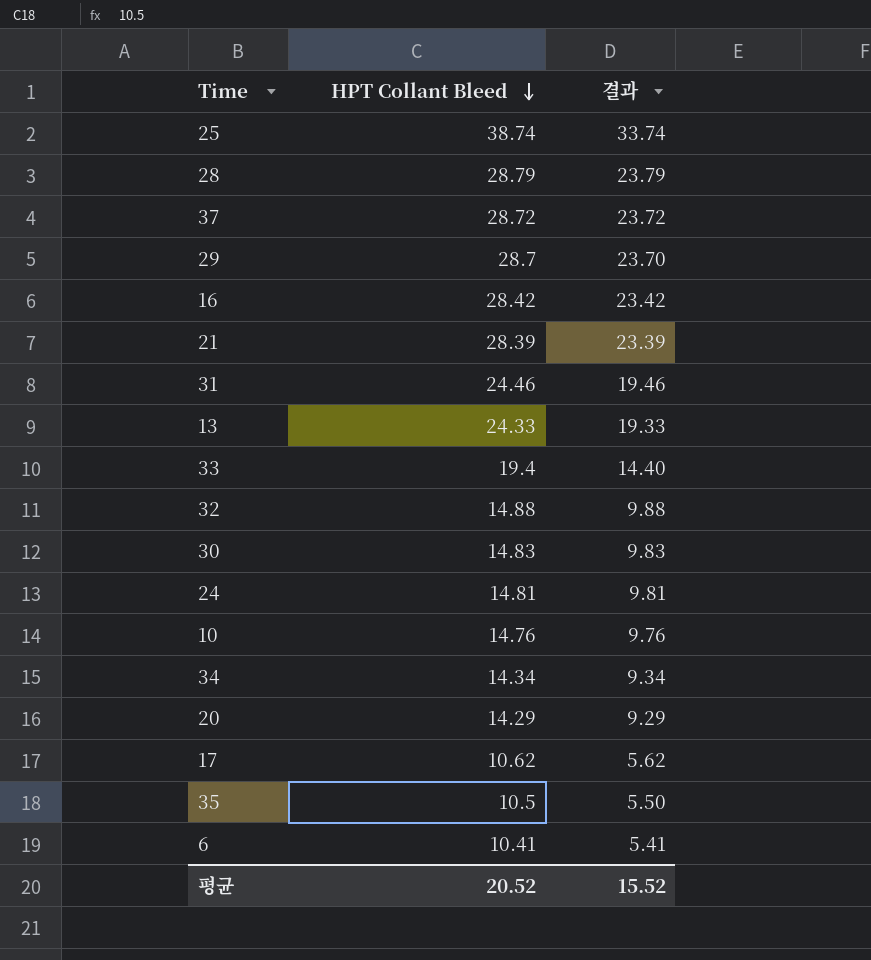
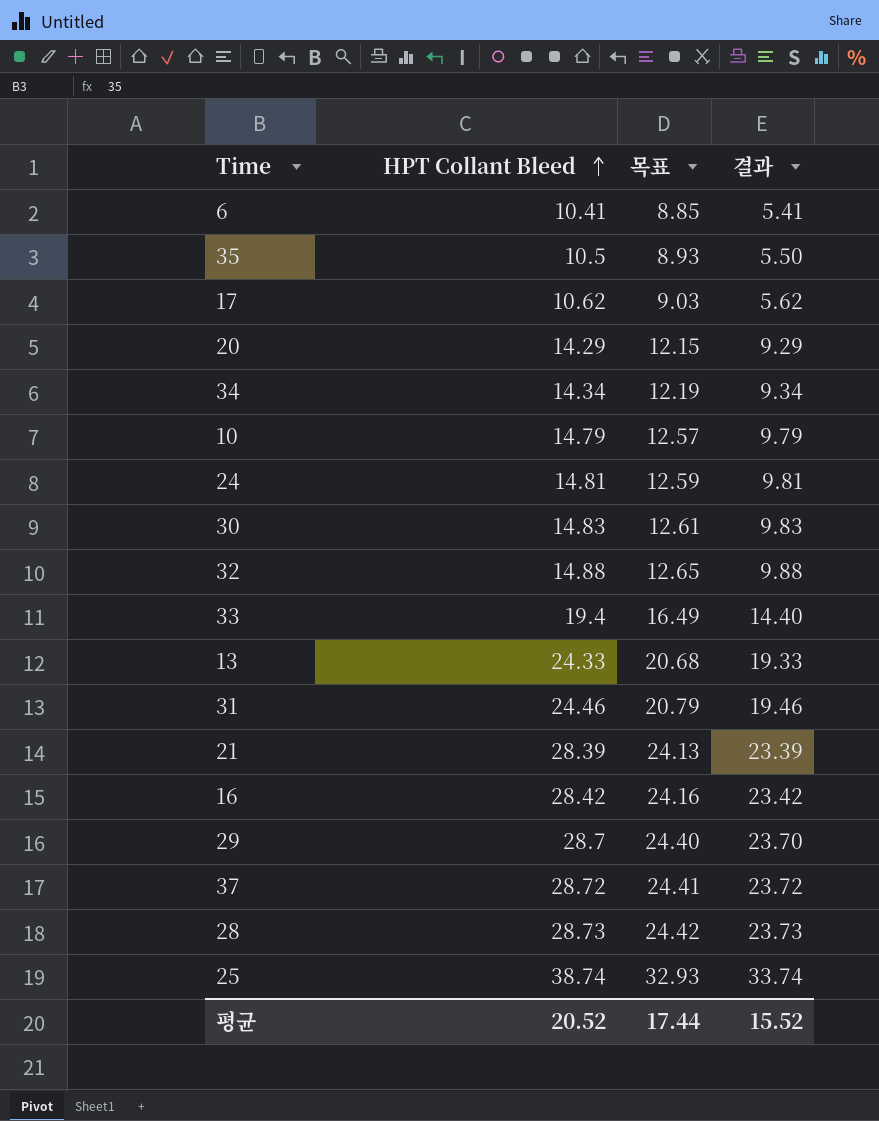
row order: HPT Collant Bleed descending -> HPT Collant Bleed ascending
column 목표 | formula: none -> [HPT Collant Bleed] * 0.85
10 | HPT Collant Bleed: 14.76 -> 14.79
10 | 결과: 9.76 -> 9.79
28 | HPT Collant Bleed: 28.79 -> 28.73
28 | 결과: 23.79 -> 23.73

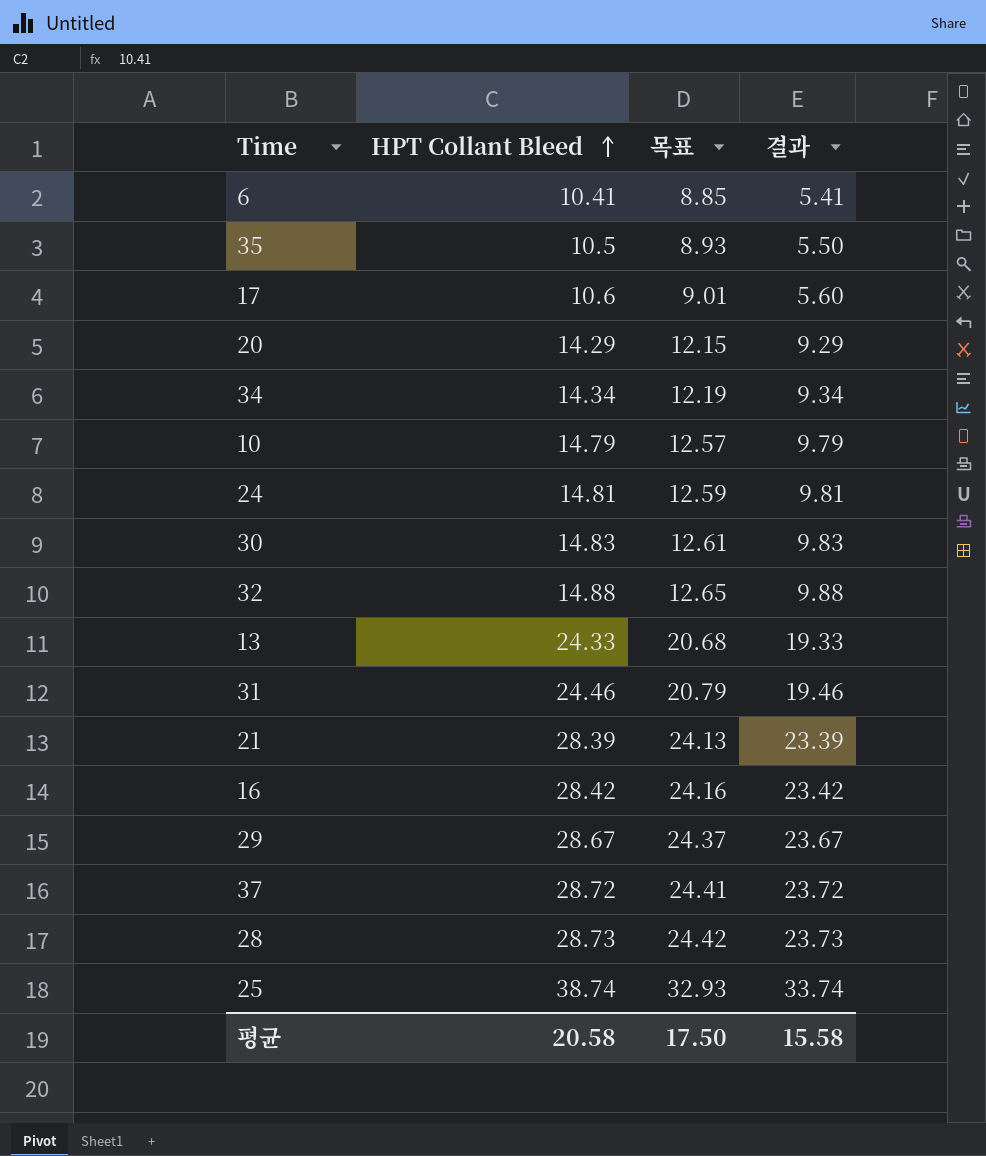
row 33: 19.4 | 16.49 | 14.40 -> none
17 | HPT Collant Bleed: 10.62 -> 10.6
17 | 목표: 9.03 -> 9.01
17 | 결과: 5.62 -> 5.60
29 | HPT Collant Bleed: 28.7 -> 28.67
29 | 목표: 24.40 -> 24.37
29 | 결과: 23.70 -> 23.67
평균 | HPT Collant Bleed: 20.52 -> 20.58
평균 | 목표: 17.44 -> 17.50
평균 | 결과: 15.52 -> 15.58

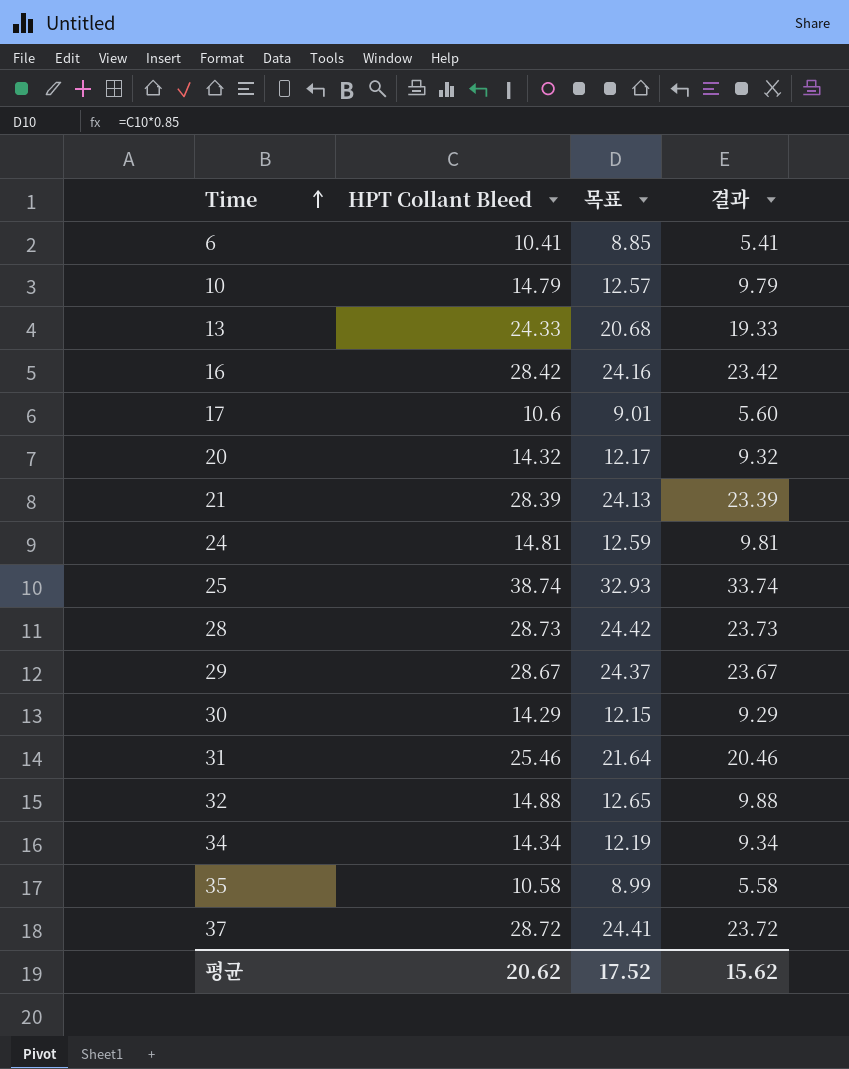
row order: HPT Collant Bleed ascending -> Time ascending
20 | HPT Collant Bleed: 14.29 -> 14.32
20 | 목표: 12.15 -> 12.17
20 | 결과: 9.29 -> 9.32
30 | HPT Collant Bleed: 14.83 -> 14.29
30 | 목표: 12.61 -> 12.15
30 | 결과: 9.83 -> 9.29
31 | HPT Collant Bleed: 24.46 -> 25.46
31 | 목표: 20.79 -> 21.64
31 | 결과: 19.46 -> 20.46
35 | HPT Collant Bleed: 10.5 -> 10.58
35 | 목표: 8.93 -> 8.99
35 | 결과: 5.50 -> 5.58
평균 | HPT Collant Bleed: 20.58 -> 20.62
평균 | 목표: 17.50 -> 17.52
평균 | 결과: 15.58 -> 15.62

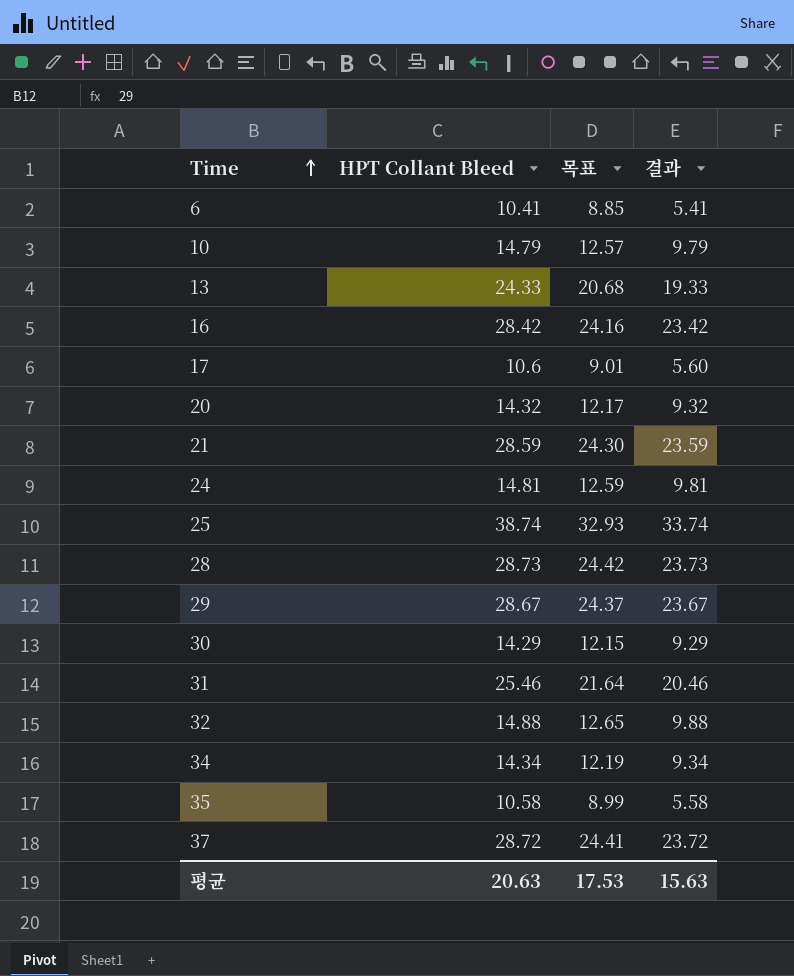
21 | HPT Collant Bleed: 28.39 -> 28.59
21 | 목표: 24.13 -> 24.30
21 | 결과: 23.39 -> 23.59
평균 | HPT Collant Bleed: 20.62 -> 20.63
평균 | 목표: 17.52 -> 17.53
평균 | 결과: 15.62 -> 15.63

